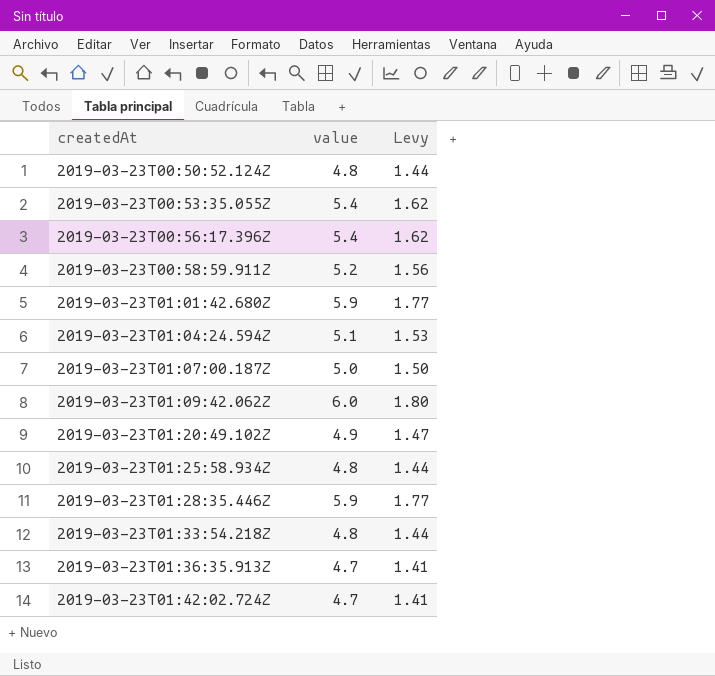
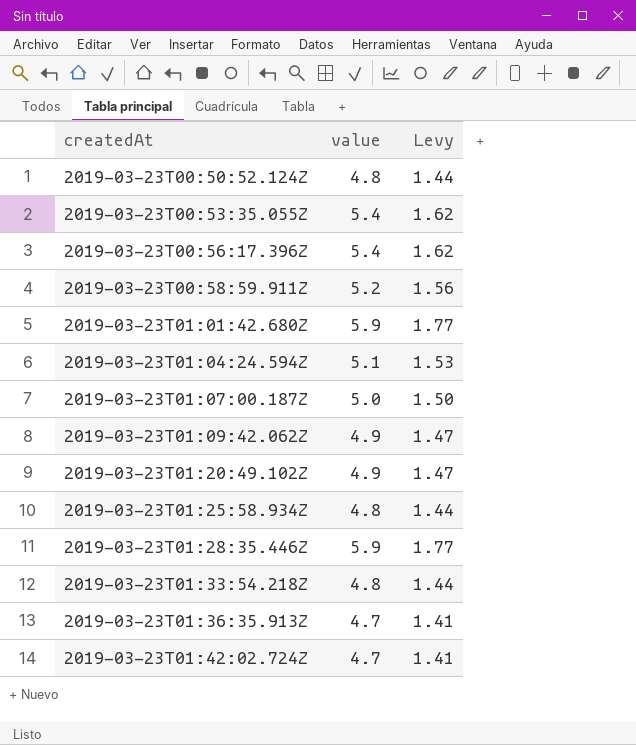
2019-03-23T01:09:42.062Z | value: 6.0 -> 4.9
2019-03-23T01:09:42.062Z | Levy: 1.80 -> 1.47

